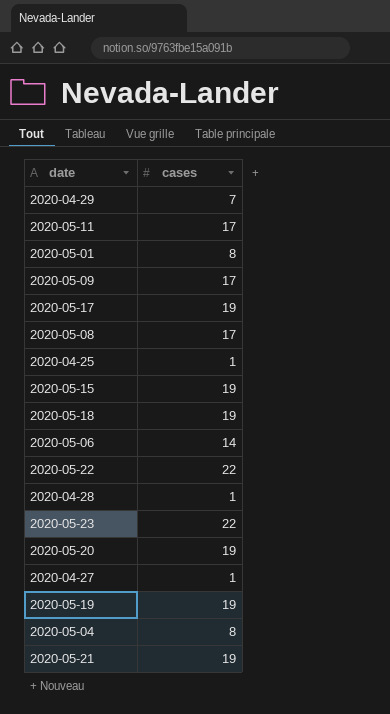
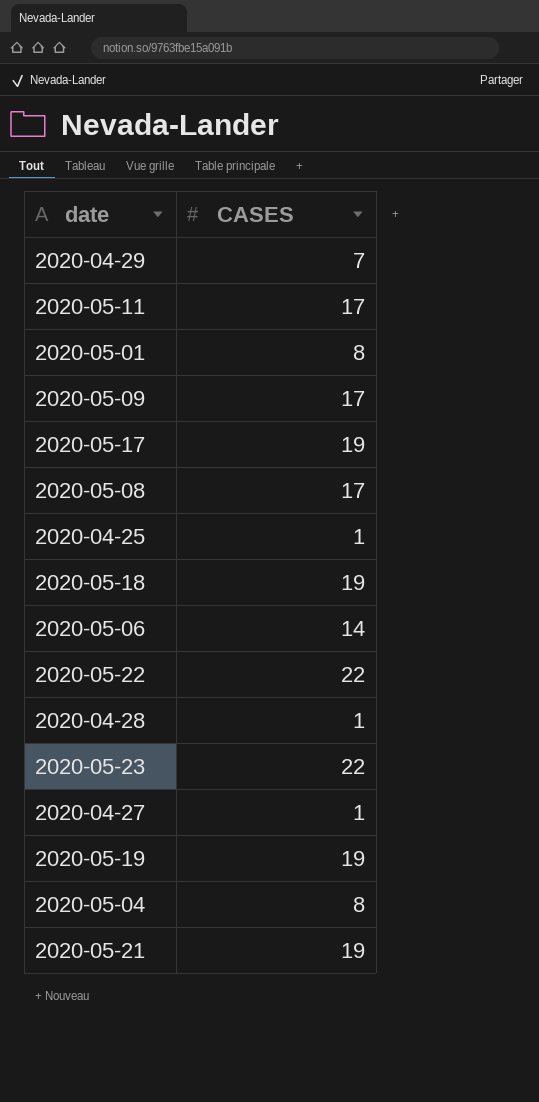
column name: cases -> CASES
row 2020-05-15: 19 -> none
row 2020-05-20: 19 -> none

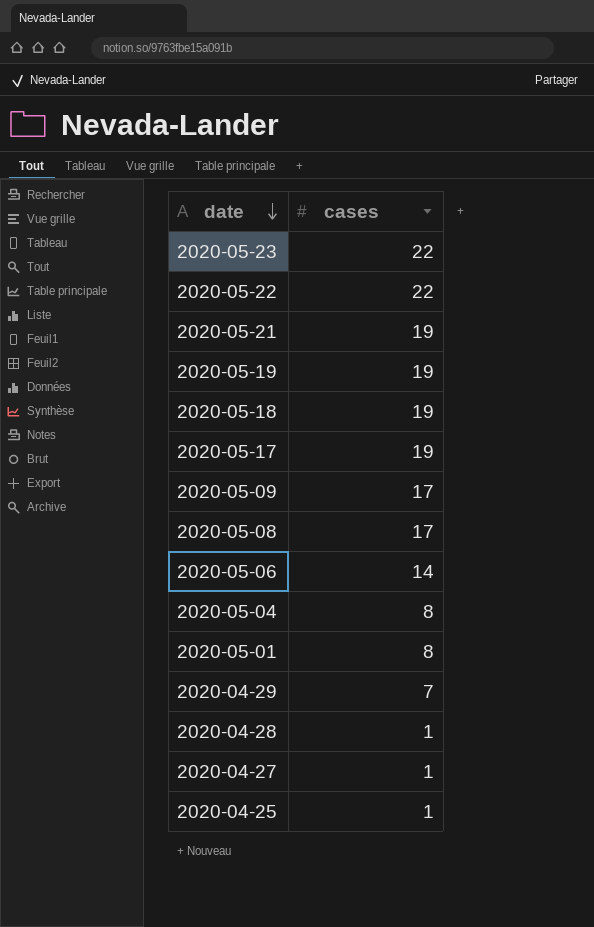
row order: none -> date descending
column name: CASES -> cases
row 2020-05-11: 17 -> none

